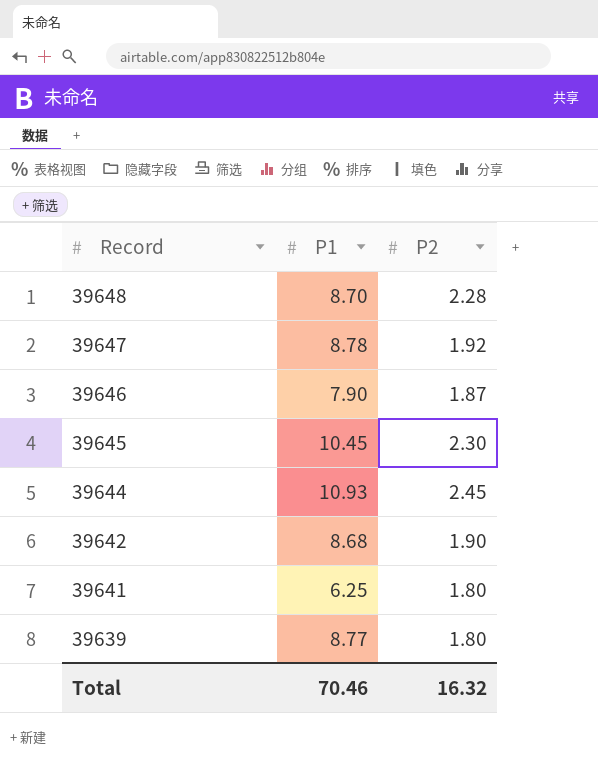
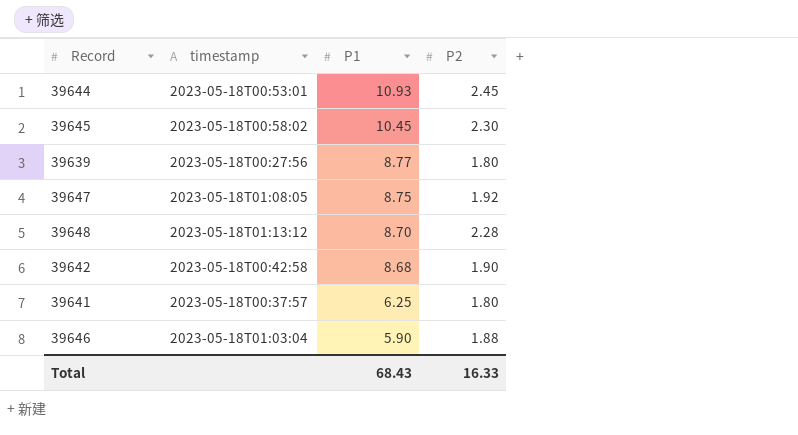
row order: Record descending -> P1 descending
column timestamp | position: none -> 2
39647 | P1: 8.78 -> 8.75
39646 | P1: 7.90 -> 5.90
39646 | P2: 1.87 -> 1.88
Total | P1: 70.46 -> 68.43
Total | P2: 16.32 -> 16.33

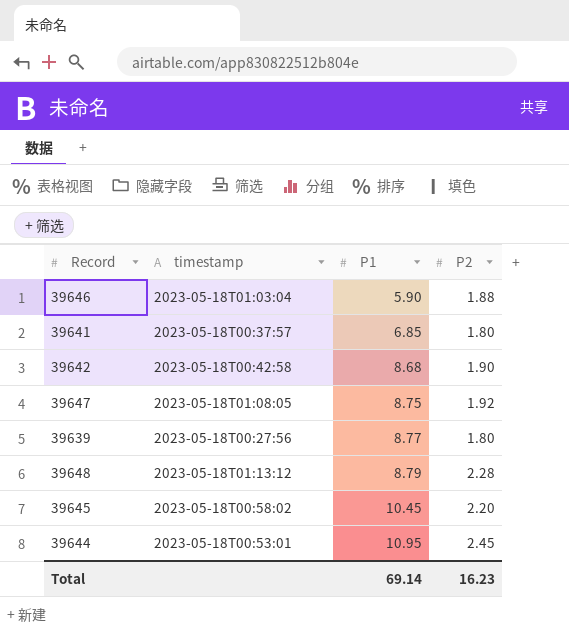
row order: P1 descending -> P1 ascending
39641 | P1: 6.25 -> 6.85
39648 | P1: 8.70 -> 8.79
39645 | P2: 2.30 -> 2.20
39644 | P1: 10.93 -> 10.95
Total | P1: 68.43 -> 69.14
Total | P2: 16.33 -> 16.23

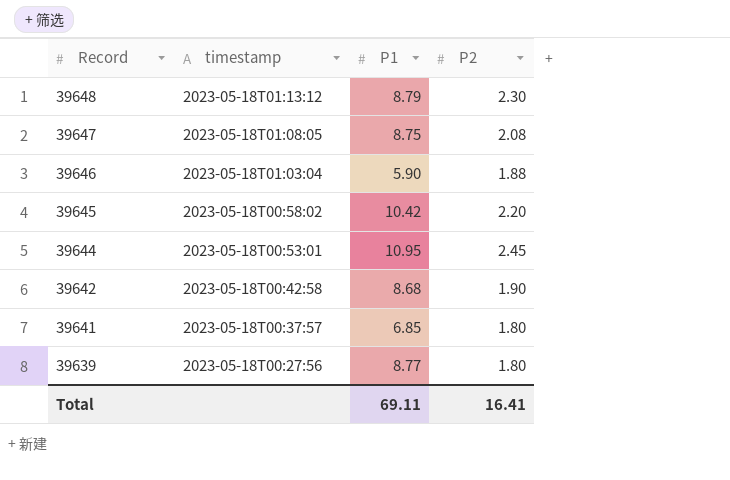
row order: P1 ascending -> Record descending
39648 | P2: 2.28 -> 2.30
39647 | P2: 1.92 -> 2.08
39645 | P1: 10.45 -> 10.42
Total | P1: 69.14 -> 69.11
Total | P2: 16.23 -> 16.41

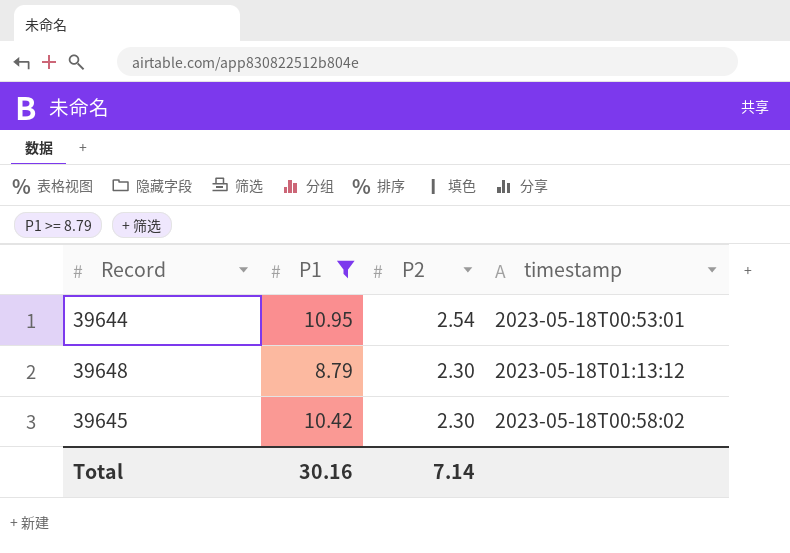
filter: none -> P1 >= 8.79
row order: Record descending -> P2 descending
column timestamp | position: 2 -> 4
39644 | P2: 2.45 -> 2.54
39645 | P2: 2.20 -> 2.30
Total | P1: 69.11 -> 30.16
Total | P2: 16.41 -> 7.14

